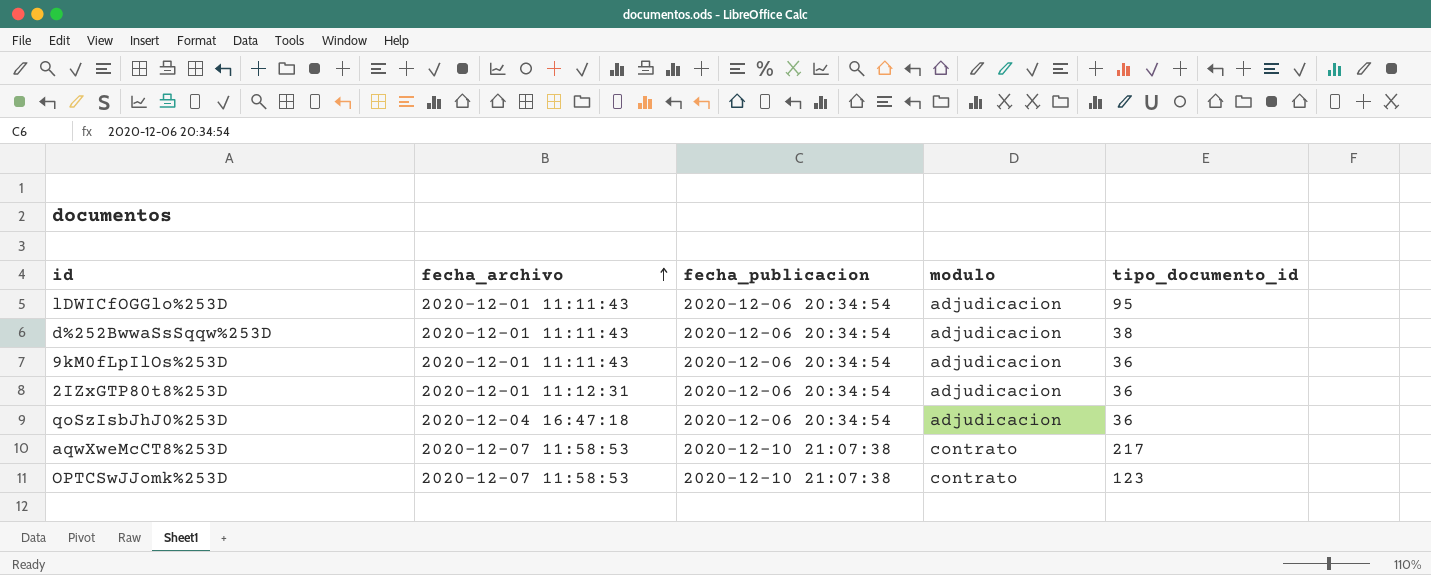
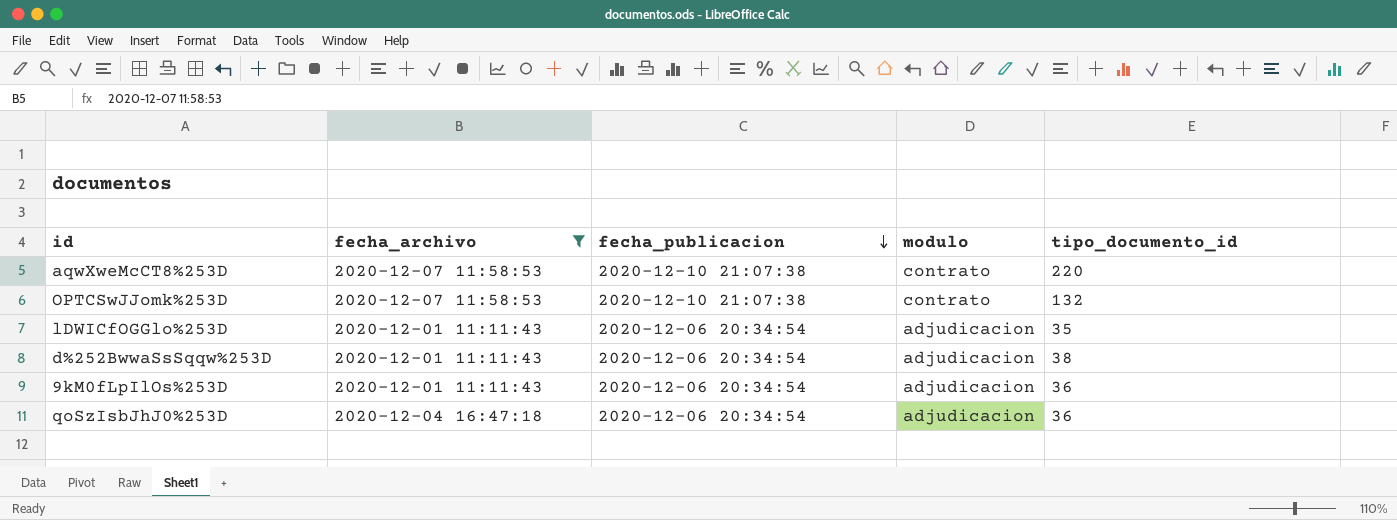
filter: none -> fecha_archivo != 2020-12-01 11:12:31
row order: fecha_archivo ascending -> fecha_publicacion descending
aqwXweMcCT8%253D | tipo_documento_id: 217 -> 220
OPTCSwJJomk%253D | tipo_documento_id: 123 -> 132
lDWICfOGGlo%253D | tipo_documento_id: 95 -> 35

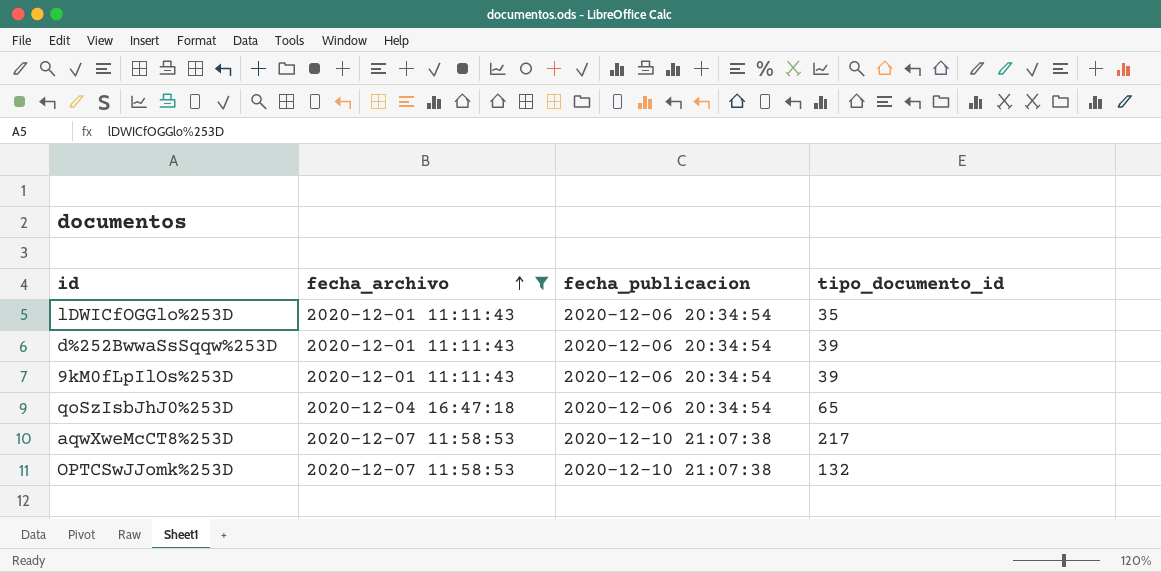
row order: fecha_publicacion descending -> fecha_archivo ascending
column modulo | position: 4 -> none
d%252BwwaSsSqqw%253D | tipo_documento_id: 38 -> 39
9kM0fLpIlOs%253D | tipo_documento_id: 36 -> 39
qoSzIsbJhJ0%253D | tipo_documento_id: 36 -> 65
aqwXweMcCT8%253D | tipo_documento_id: 220 -> 217

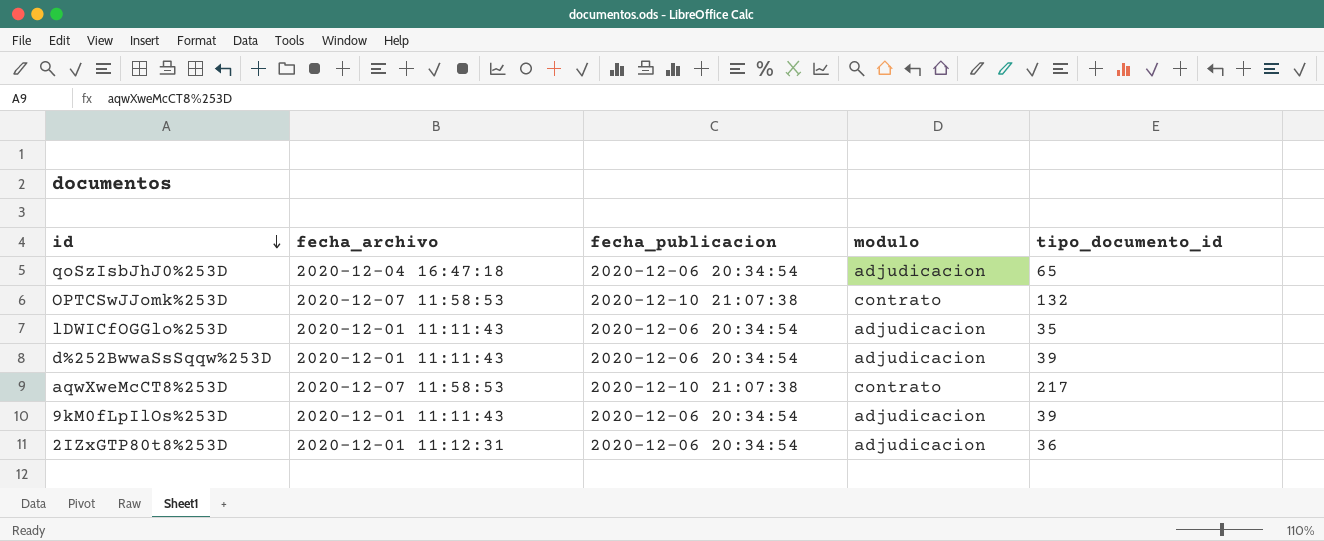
filter: fecha_archivo != 2020-12-01 11:12:31 -> none
row order: fecha_archivo ascending -> id descending
column modulo | position: none -> 4

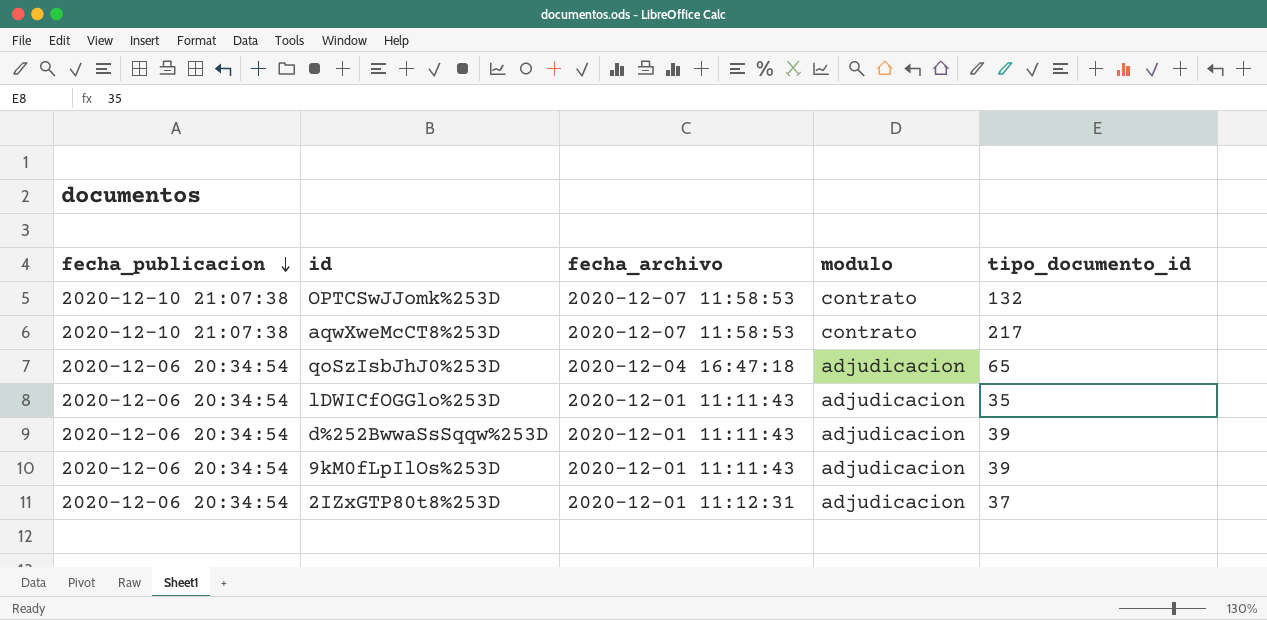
row order: id descending -> fecha_publicacion descending
column fecha_publicacion | position: 3 -> 1
2IZxGTP80t8%253D | tipo_documento_id: 36 -> 37

